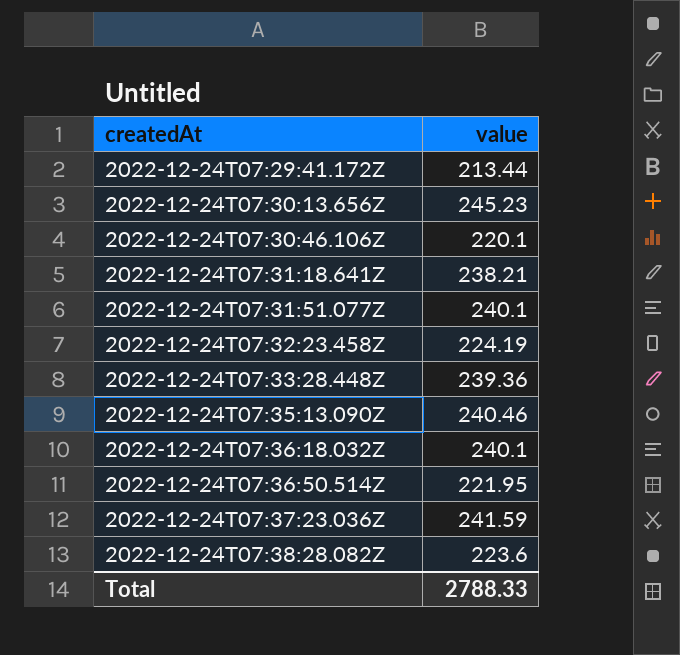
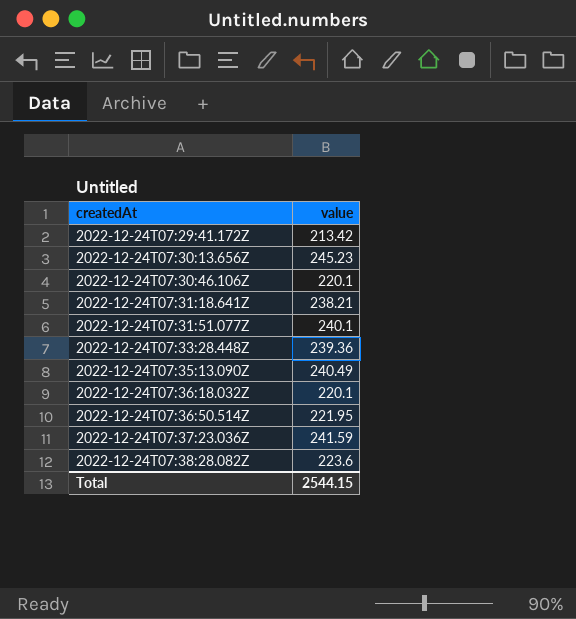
row 2022-12-24T07:32:23.458Z: 224.19 -> none
2022-12-24T07:29:41.172Z | value: 213.44 -> 213.42
2022-12-24T07:35:13.090Z | value: 240.46 -> 240.49
2022-12-24T07:36:18.032Z | value: 240.1 -> 220.1
Total | value: 2788.33 -> 2544.15

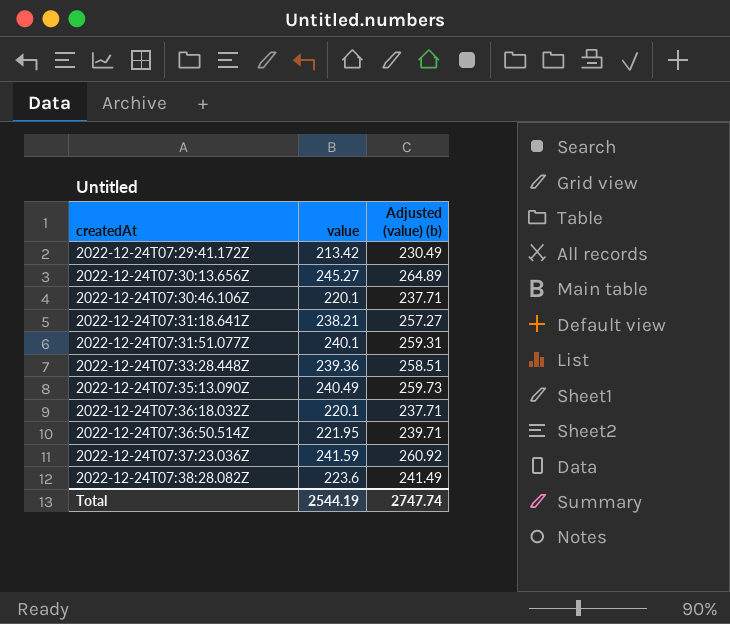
column Adjusted (value) (b) | formula: none -> [value] * 1.08
2022-12-24T07:30:13.656Z | value: 245.23 -> 245.27
Total | value: 2544.15 -> 2544.19

